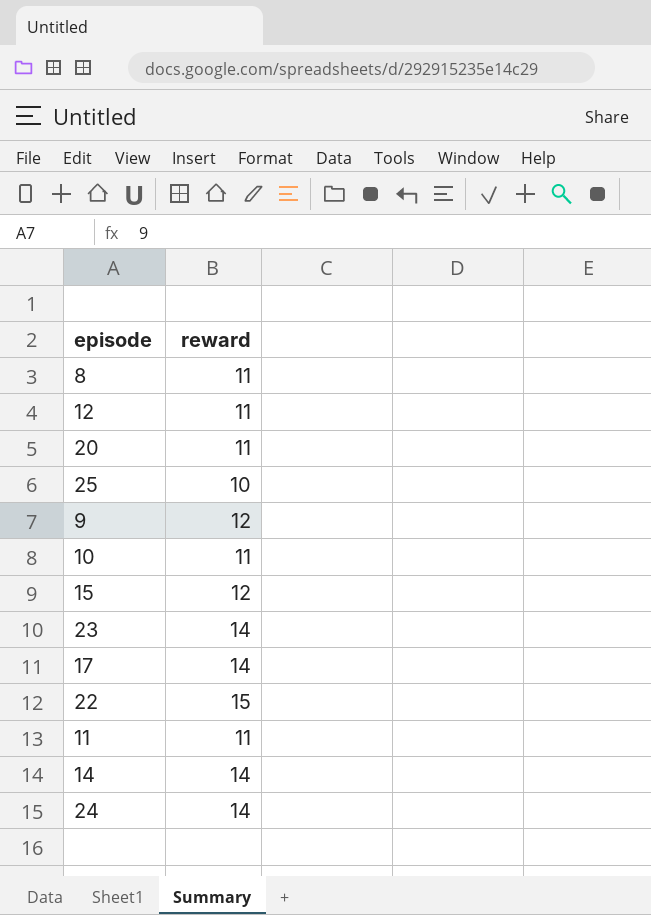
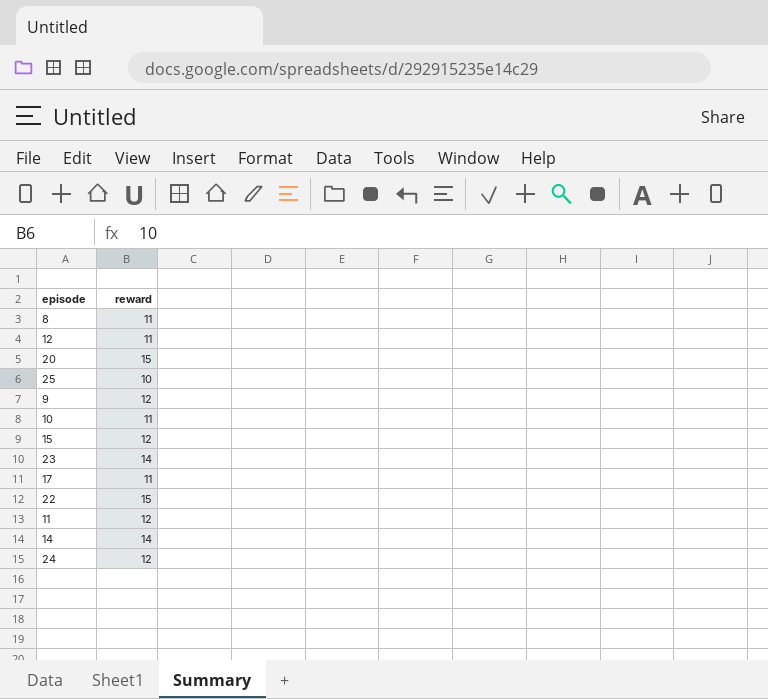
20 | reward: 11 -> 15
17 | reward: 14 -> 11
11 | reward: 11 -> 12
24 | reward: 14 -> 12

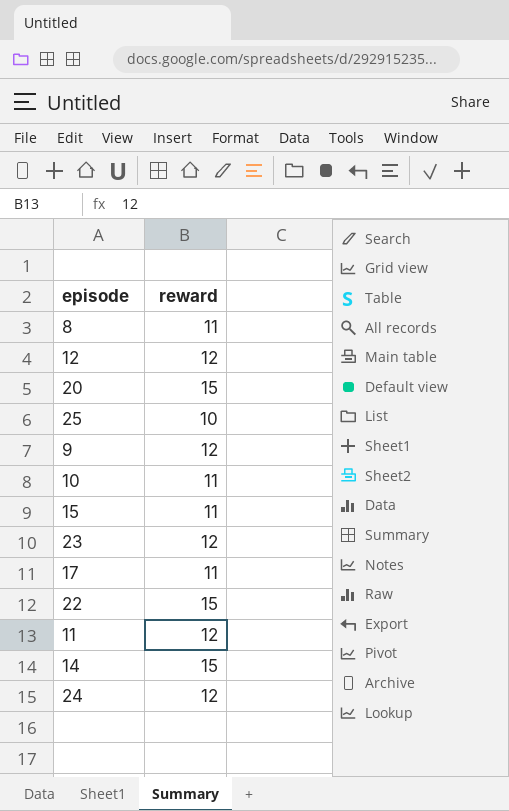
12 | reward: 11 -> 12
15 | reward: 12 -> 11
23 | reward: 14 -> 12
14 | reward: 14 -> 15

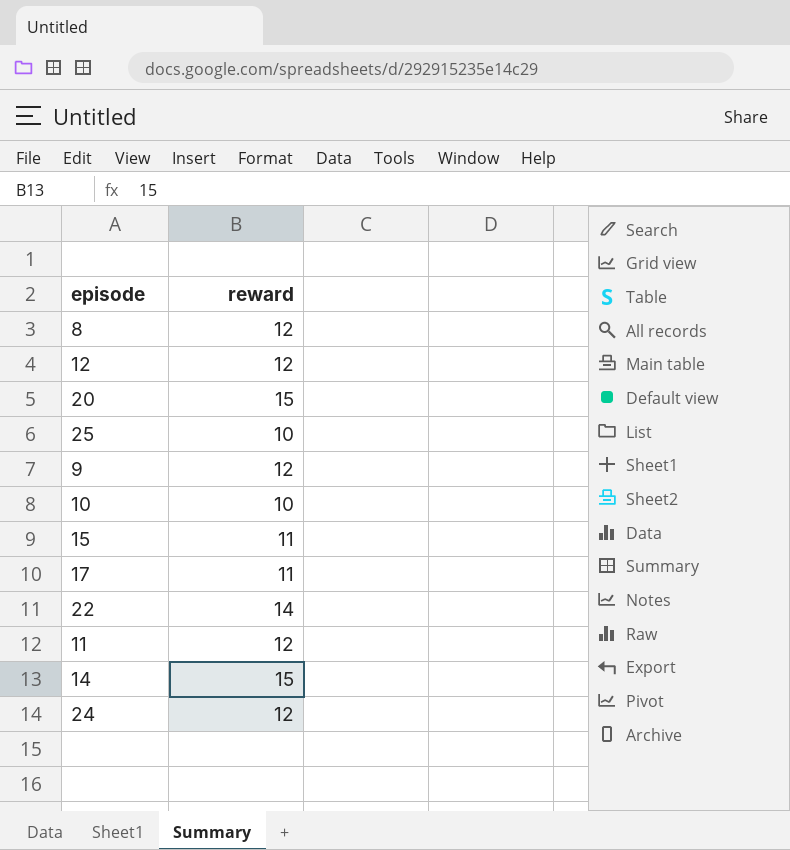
row 23: 12 -> none
8 | reward: 11 -> 12
10 | reward: 11 -> 10
22 | reward: 15 -> 14

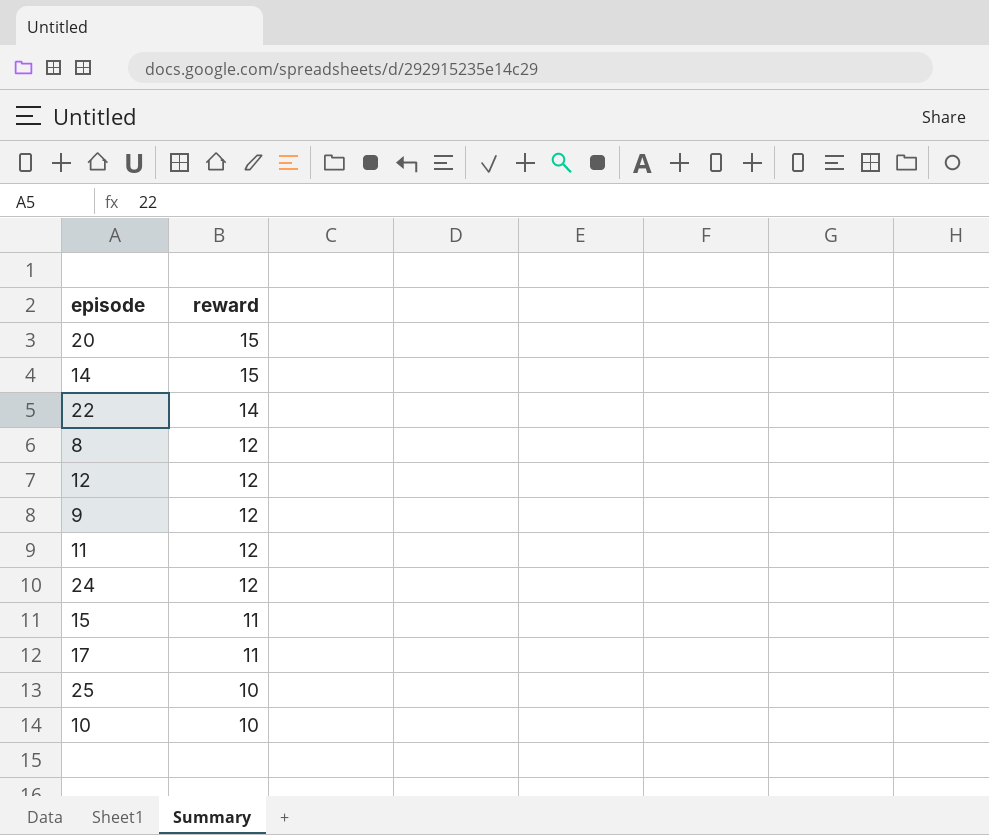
row order: none -> reward descending

